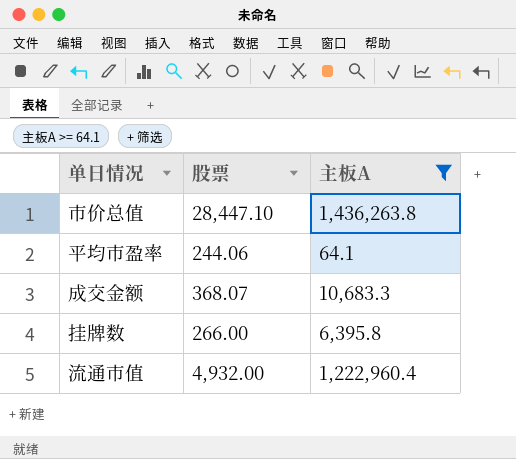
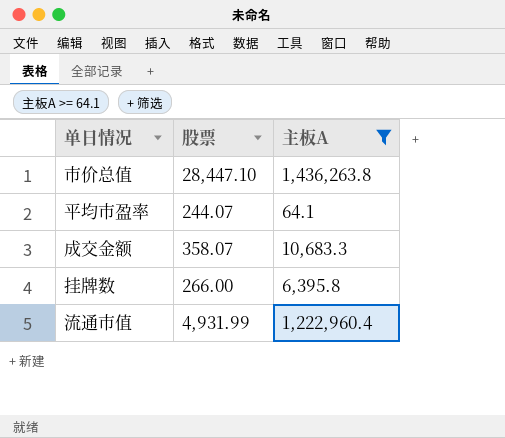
平均市盈率 | 股票: 244.06 -> 244.07
成交金额 | 股票: 368.07 -> 358.07
流通市值 | 股票: 4,932.00 -> 4,931.99

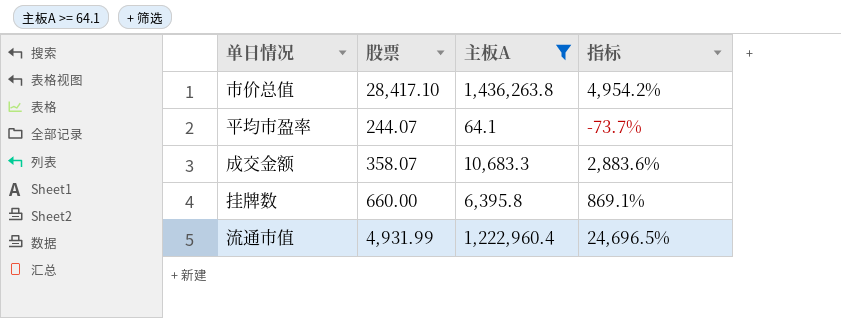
column 指标 | formula: none -> ([主板A] - [股票]) / [股票]
市价总值 | 股票: 28,447.10 -> 28,417.10
挂牌数 | 股票: 266.00 -> 660.00

